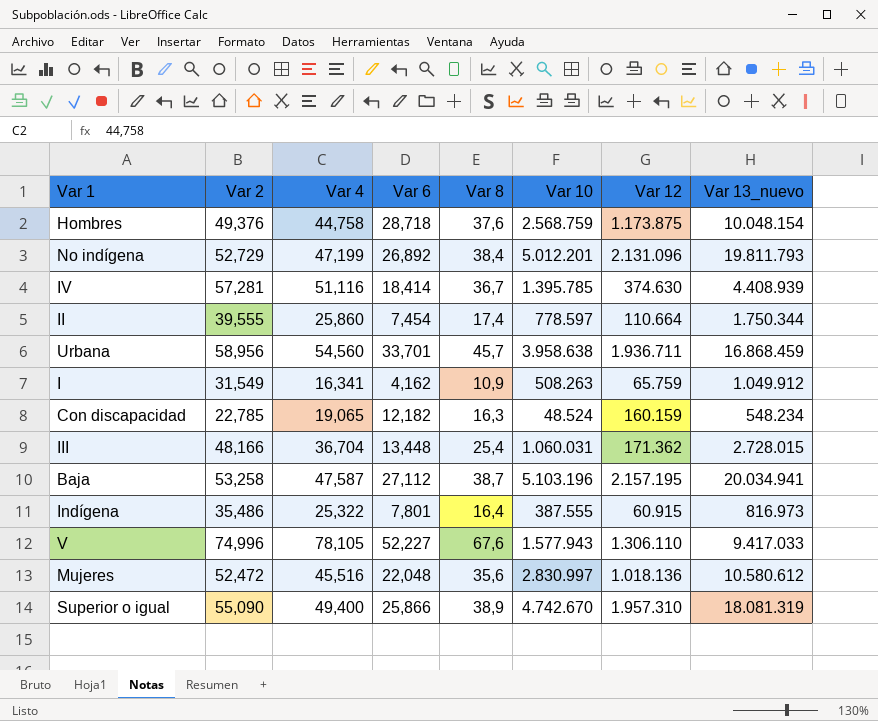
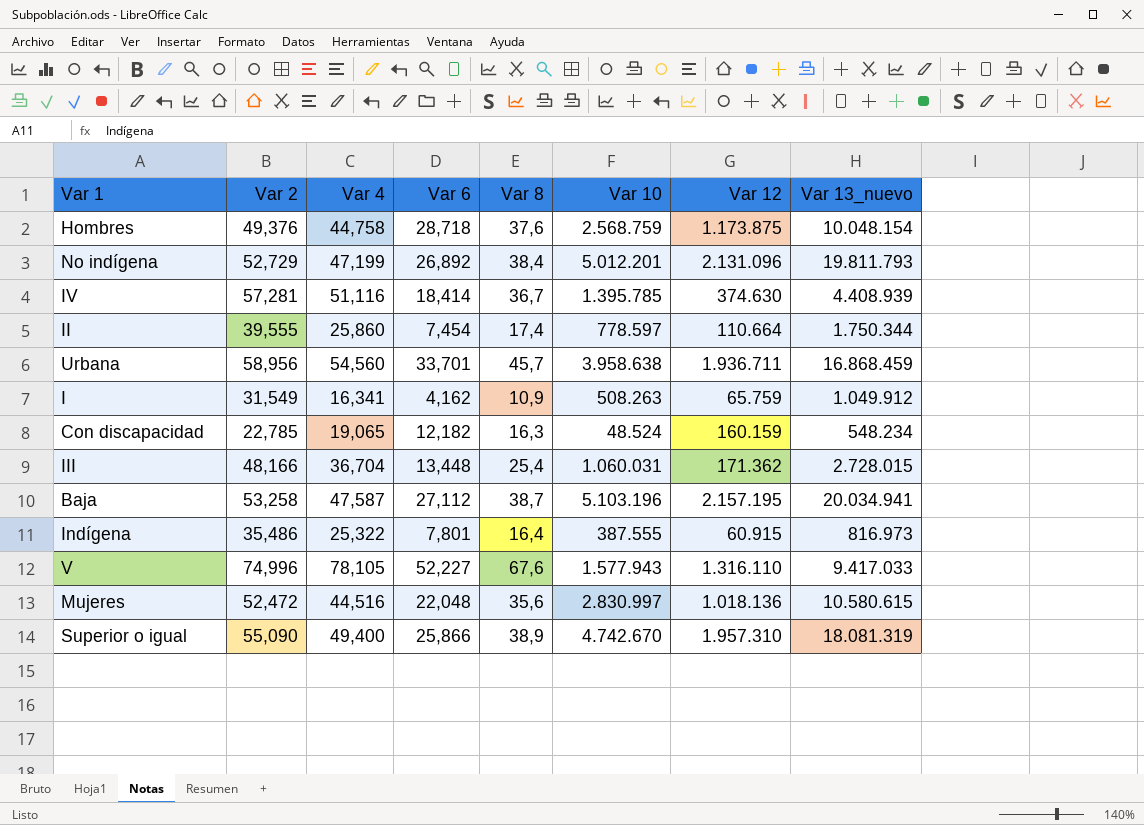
V | Var 12: 1.306.110 -> 1.316.110
Mujeres | Var 4: 45,516 -> 44,516
Mujeres | Var 13_nuevo: 10.580.612 -> 10.580.615

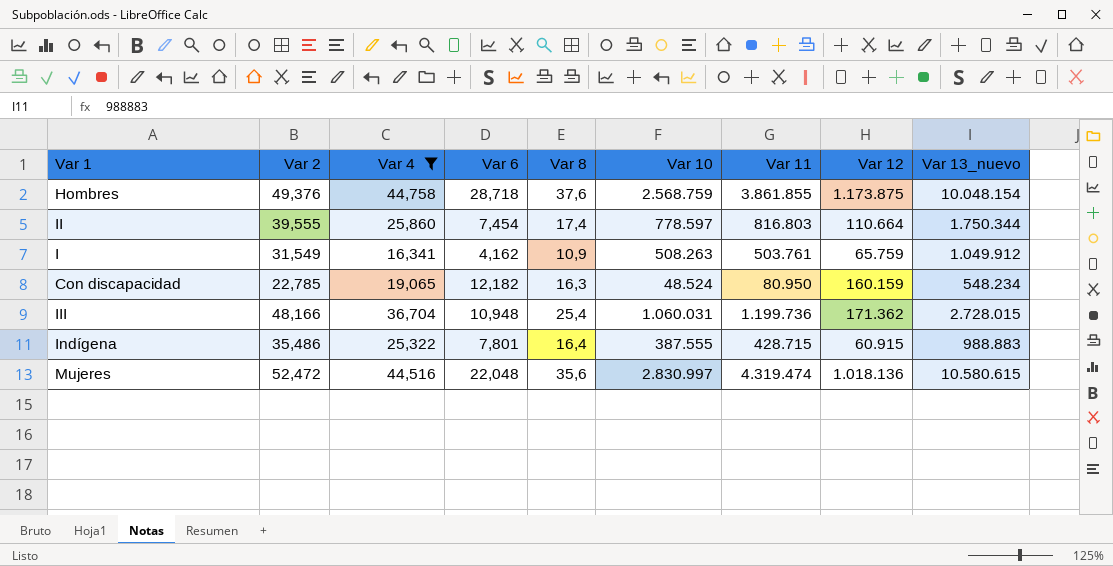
filter: none -> Var 4 <= 44,758
column Var 11 | position: none -> 7
III | Var 6: 13,448 -> 10,948
Indígena | Var 13_nuevo: 816.973 -> 988.883

